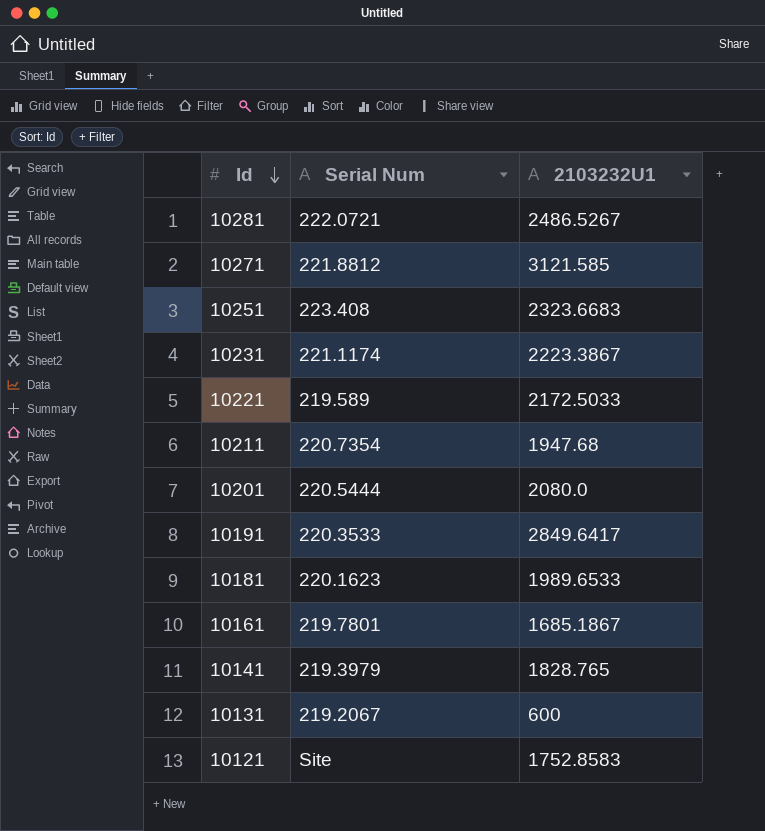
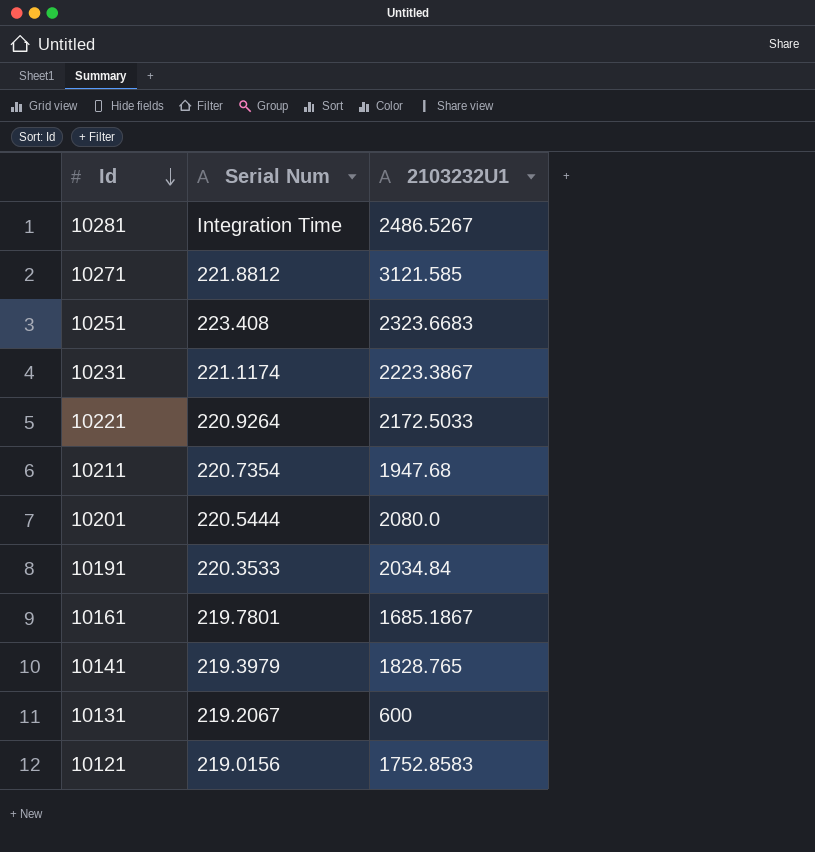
row 10181: 220.1623 | 1989.6533 -> none
10281 | Serial Num: 222.0721 -> Integration Time
10221 | Serial Num: 219.589 -> 220.9264
10191 | 2103232U1: 2849.6417 -> 2034.84
10121 | Serial Num: Site -> 219.0156

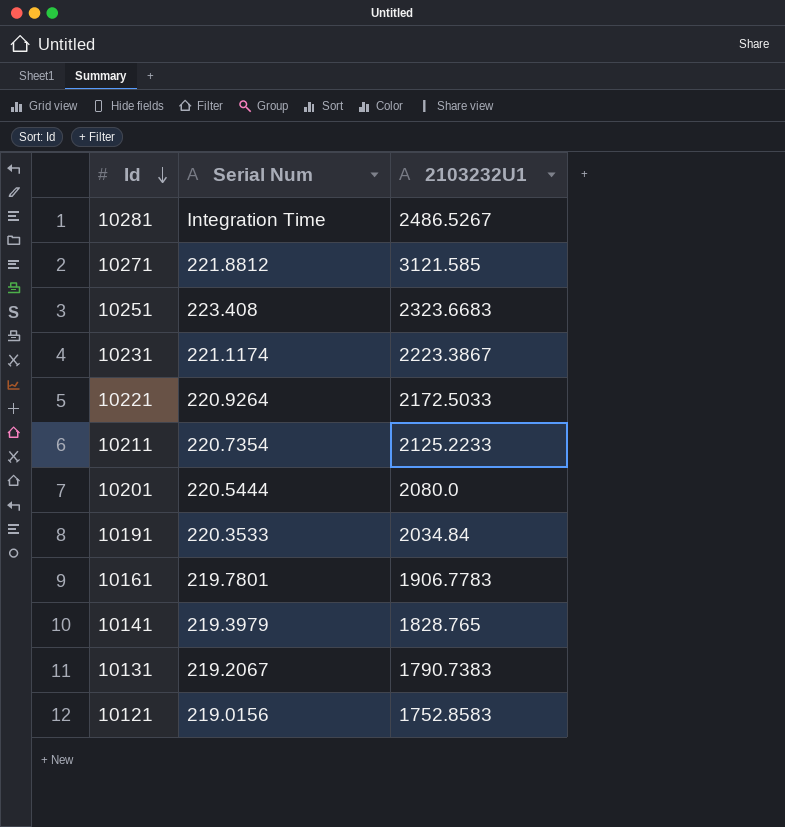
10211 | 2103232U1: 1947.68 -> 2125.2233
10161 | 2103232U1: 1685.1867 -> 1906.7783
10131 | 2103232U1: 600 -> 1790.7383

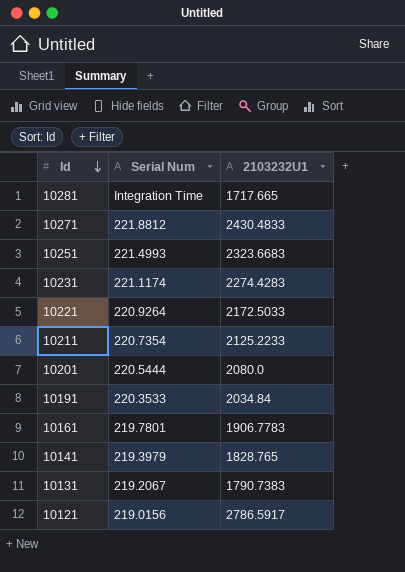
10281 | 2103232U1: 2486.5267 -> 1717.665
10271 | 2103232U1: 3121.585 -> 2430.4833
10251 | Serial Num: 223.408 -> 221.4993
10231 | 2103232U1: 2223.3867 -> 2274.4283
10121 | 2103232U1: 1752.8583 -> 2786.5917

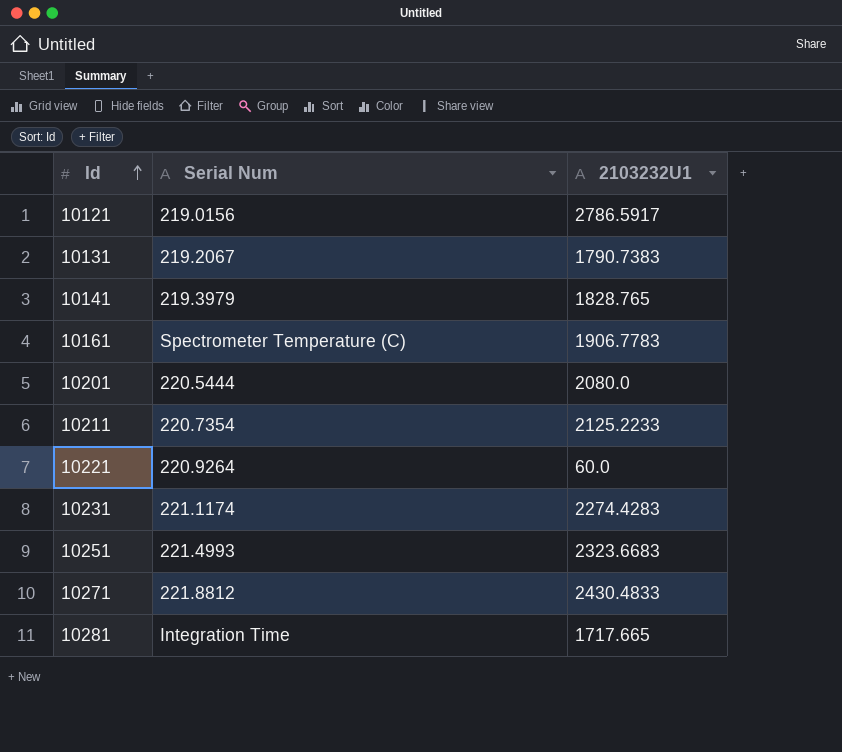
row order: Id descending -> Id ascending
row 10191: 220.3533 | 2034.84 -> none
10161 | Serial Num: 219.7801 -> Spectrometer Temperature (C)
10221 | 2103232U1: 2172.5033 -> 60.0

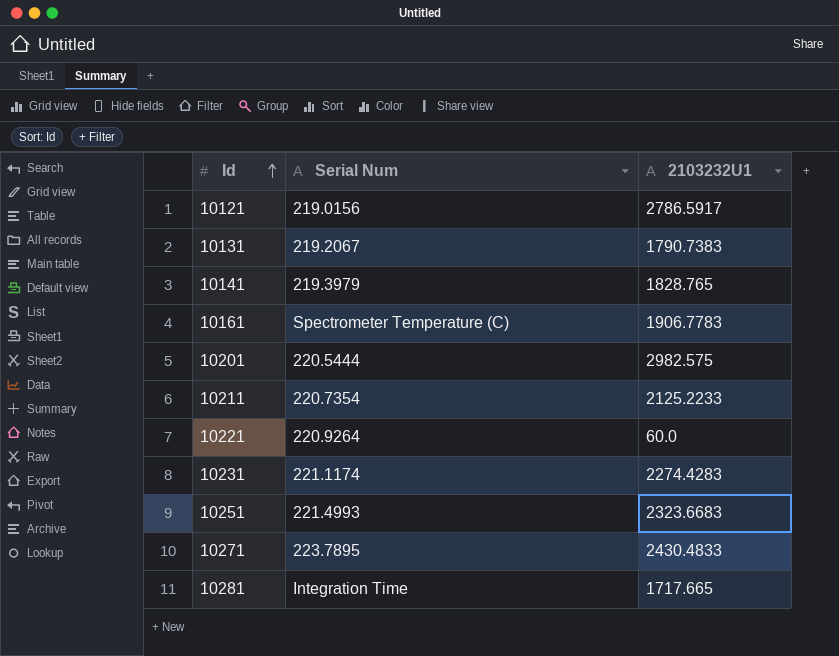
10201 | 2103232U1: 2080.0 -> 2982.575
10271 | Serial Num: 221.8812 -> 223.7895

